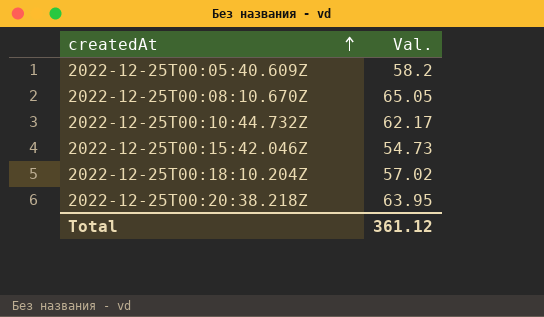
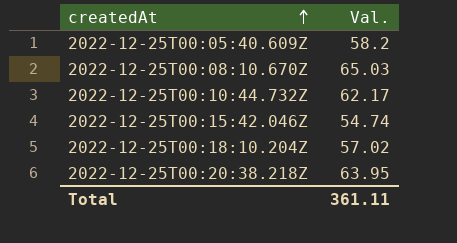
2022-12-25T00:08:10.670Z | Val.: 65.05 -> 65.03
2022-12-25T00:15:42.046Z | Val.: 54.73 -> 54.74
Total | Val.: 361.12 -> 361.11

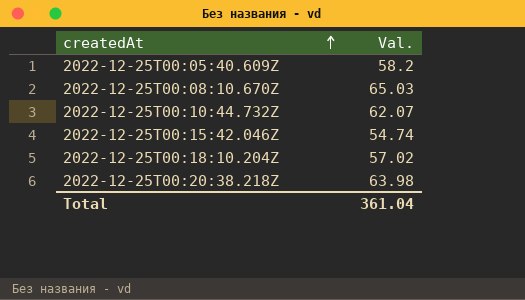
2022-12-25T00:10:44.732Z | Val.: 62.17 -> 62.07
2022-12-25T00:20:38.218Z | Val.: 63.95 -> 63.98
Total | Val.: 361.11 -> 361.04

